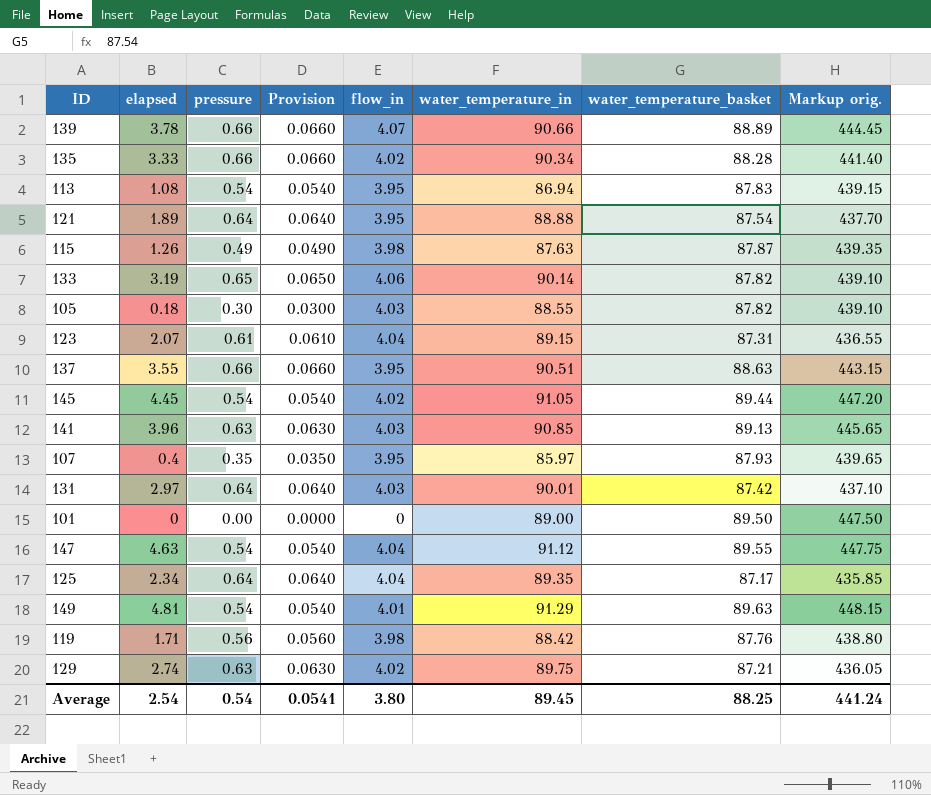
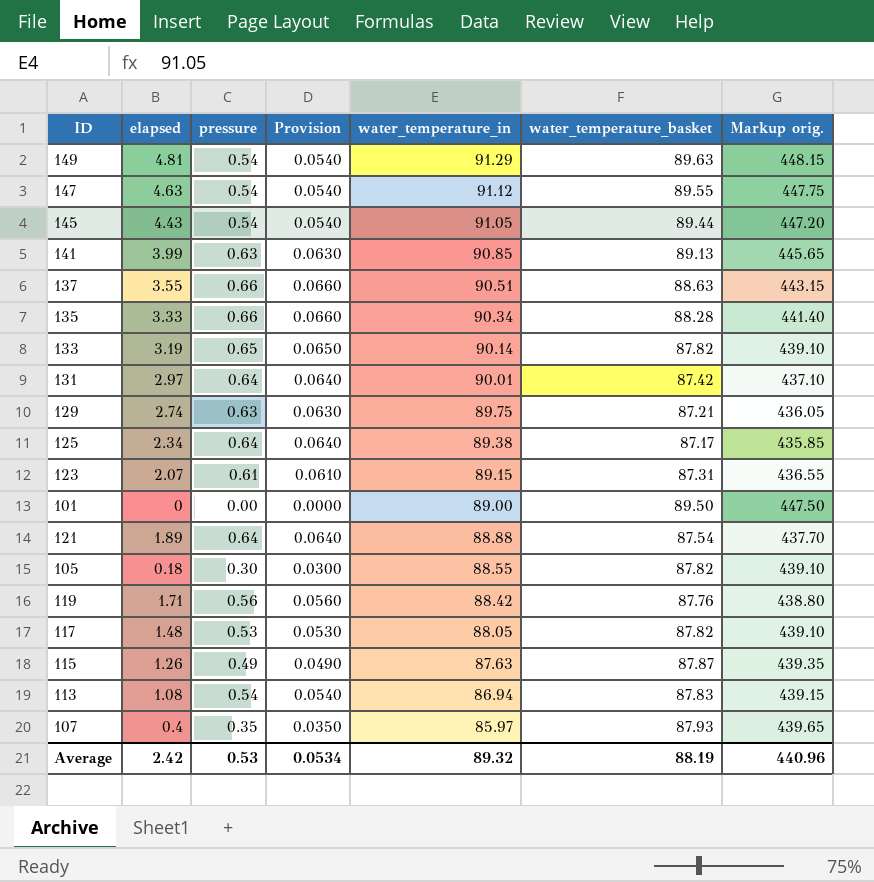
row order: none -> water_temperature_in descending
column flow_in | position: 5 -> none
row 139: 3.78 | 0.66 | 0.0660 | 4.07 | 90.66 | 88.89 | 444.45 -> none
145 | elapsed: 4.45 -> 4.43
141 | elapsed: 3.96 -> 3.99
125 | water_temperature_in: 89.35 -> 89.38
row 117: none -> 1.48 | 0.53 | 0.0530 | 88.05 | 87.82 | 439.10
Average | elapsed: 2.54 -> 2.42
Average | pressure: 0.54 -> 0.53
Average | Provision: 0.0541 -> 0.0534
Average | water_temperature_in: 89.45 -> 89.32
Average | water_temperature_basket: 88.25 -> 88.19
Average | Markup orig.: 441.24 -> 440.96

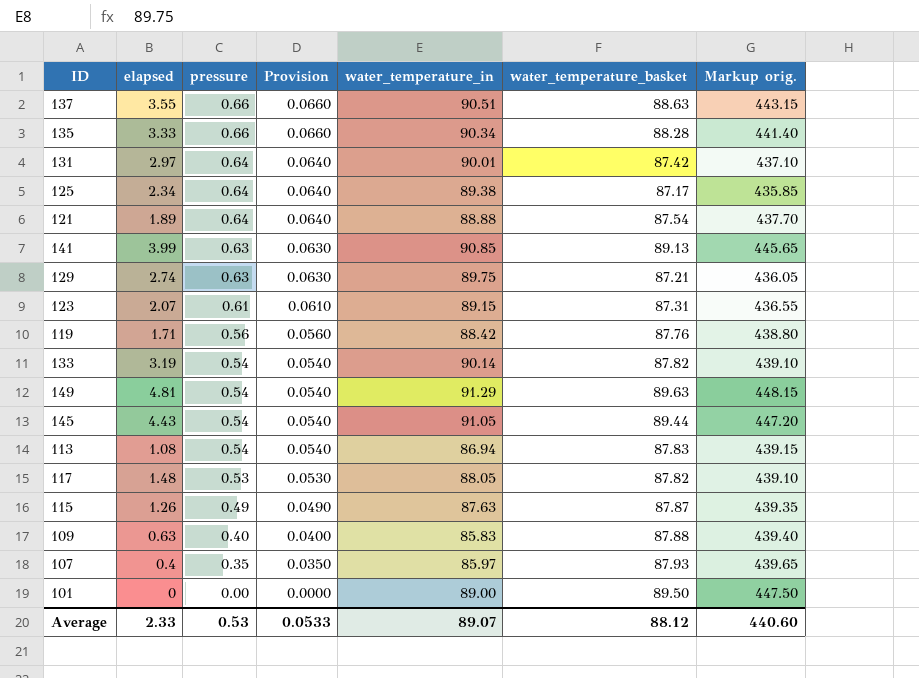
row order: water_temperature_in descending -> pressure descending
row 147: 4.63 | 0.54 | 0.0540 | 91.12 | 89.55 | 447.75 -> none
row 105: 0.18 | 0.30 | 0.0300 | 88.55 | 87.82 | 439.10 -> none
133 | pressure: 0.65 -> 0.54
133 | Provision: 0.0650 -> 0.0540
row 109: none -> 0.63 | 0.40 | 0.0400 | 85.83 | 87.88 | 439.40
Average | elapsed: 2.42 -> 2.33
Average | Provision: 0.0534 -> 0.0533
Average | water_temperature_in: 89.32 -> 89.07
Average | water_temperature_basket: 88.19 -> 88.12
Average | Markup orig.: 440.96 -> 440.60

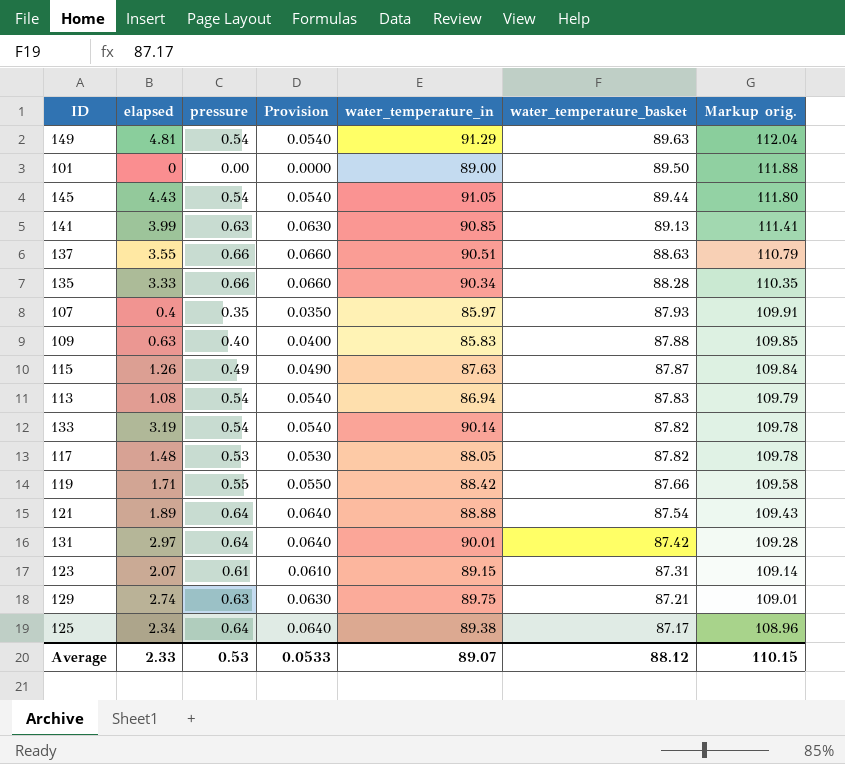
row order: pressure descending -> water_temperature_basket descending
column Markup orig. | formula: [water_temperature_basket] * 5 -> [water_temperature_basket] * 1.25
119 | pressure: 0.56 -> 0.55
119 | Provision: 0.0560 -> 0.0550
119 | water_temperature_basket: 87.76 -> 87.66
Average | Markup orig.: 440.60 -> 110.15

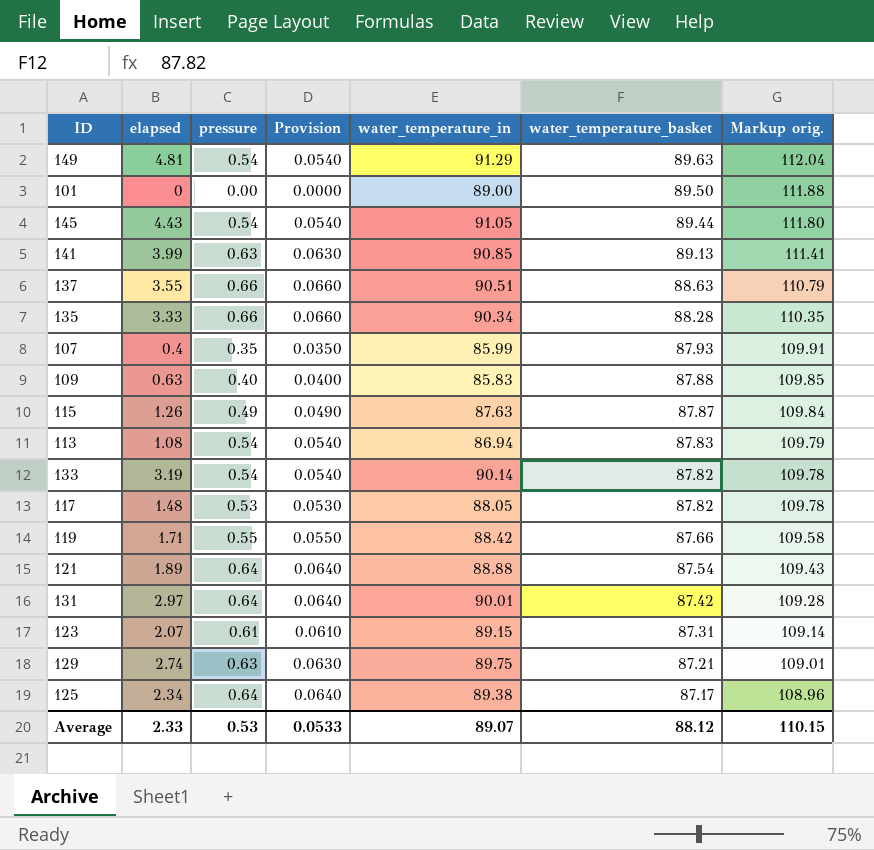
107 | water_temperature_in: 85.97 -> 85.99

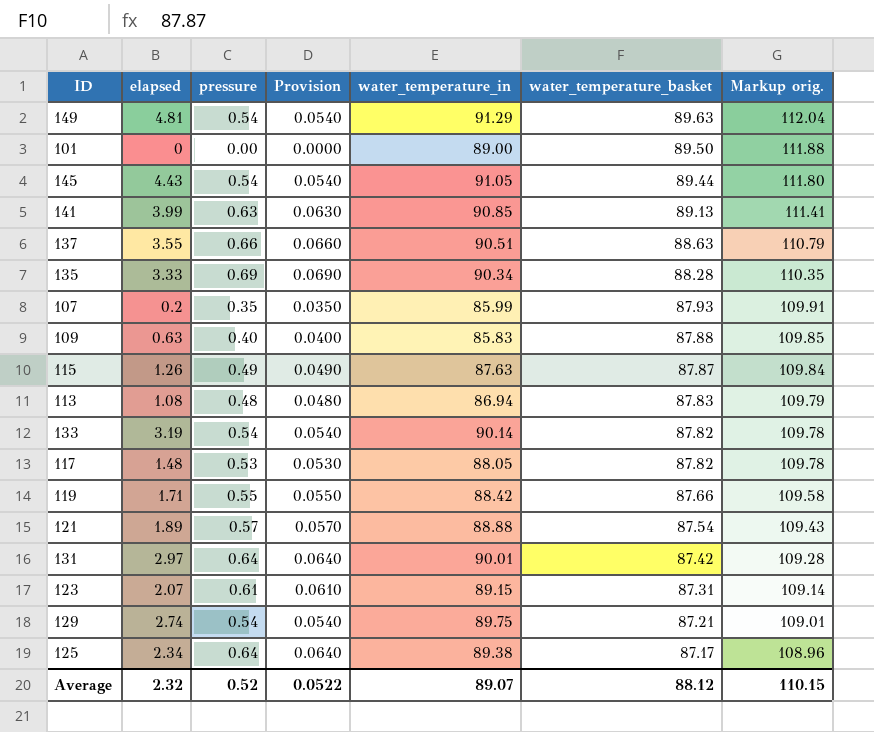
135 | pressure: 0.66 -> 0.69
135 | Provision: 0.0660 -> 0.0690
107 | elapsed: 0.4 -> 0.2
113 | pressure: 0.54 -> 0.48
113 | Provision: 0.0540 -> 0.0480
121 | pressure: 0.64 -> 0.57
121 | Provision: 0.0640 -> 0.0570
129 | pressure: 0.63 -> 0.54
129 | Provision: 0.0630 -> 0.0540
Average | elapsed: 2.33 -> 2.32
Average | pressure: 0.53 -> 0.52
Average | Provision: 0.0533 -> 0.0522

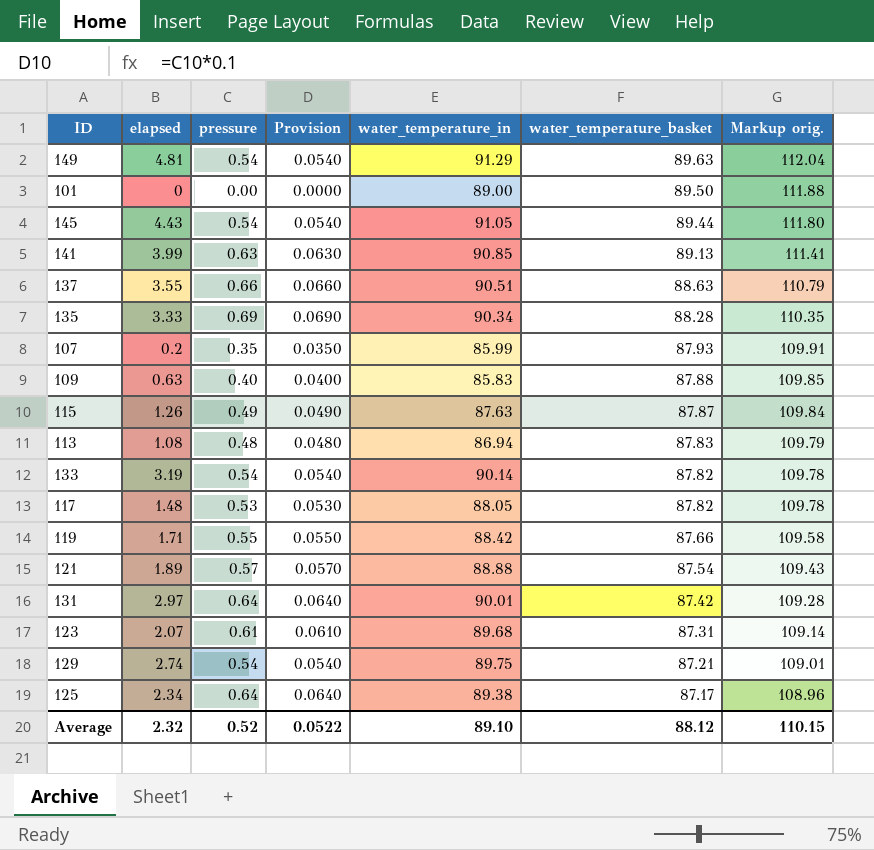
123 | water_temperature_in: 89.15 -> 89.68
Average | water_temperature_in: 89.07 -> 89.10

